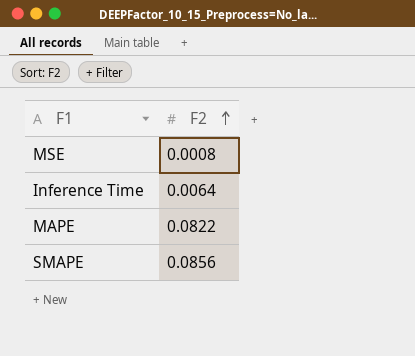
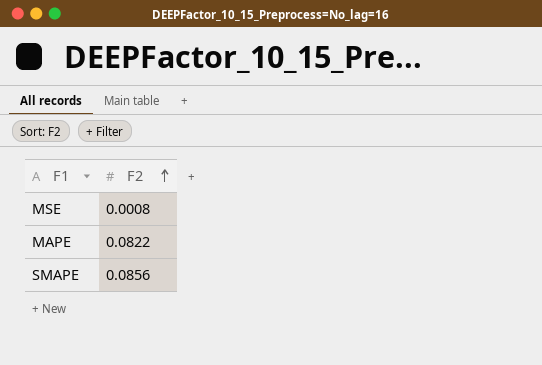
row Inference Time: 0.0064 -> none

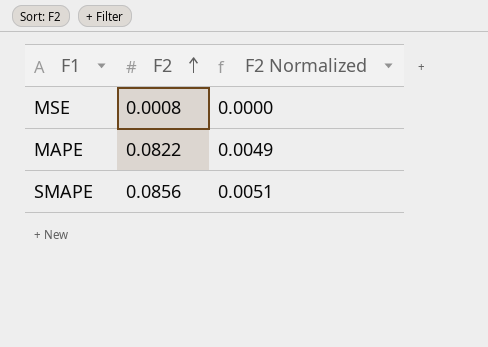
column F2 Normalized | formula: none -> [F2] * 0.06

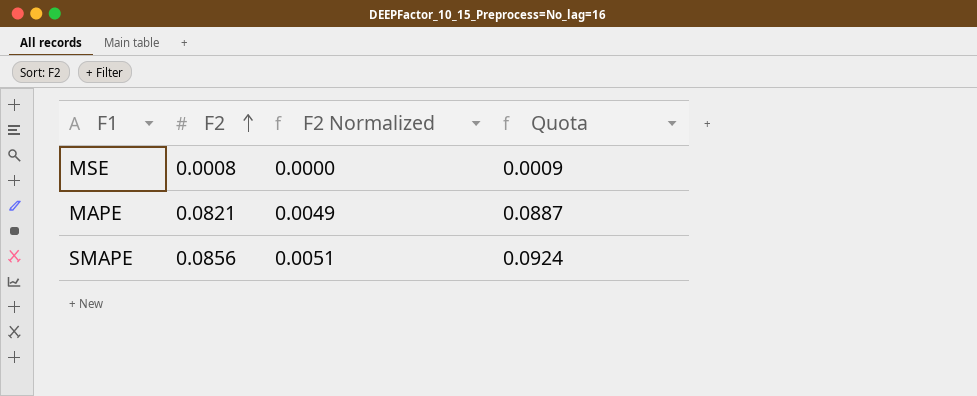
column Quota | formula: none -> [F2] * 1.08
MAPE | F2: 0.0822 -> 0.0821

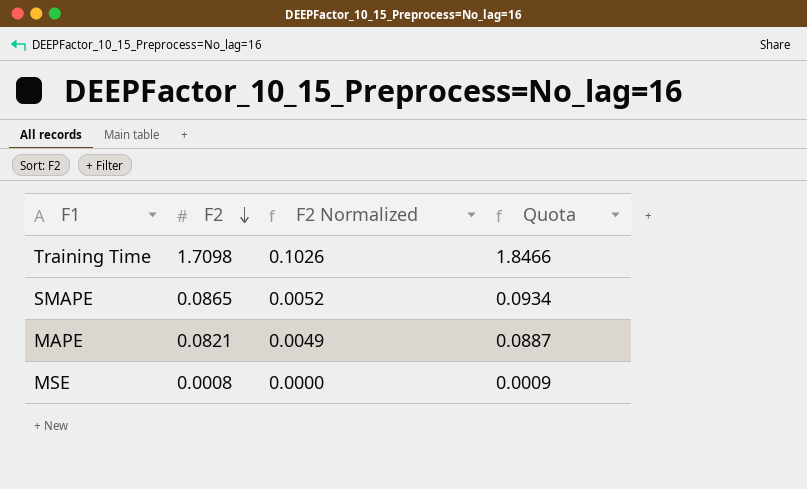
row order: F2 ascending -> F2 descending
row Training Time: none -> 1.7098 | 0.1026 | 1.8466
SMAPE | F2: 0.0856 -> 0.0865
SMAPE | F2 Normalized: 0.0051 -> 0.0052
SMAPE | Quota: 0.0924 -> 0.0934

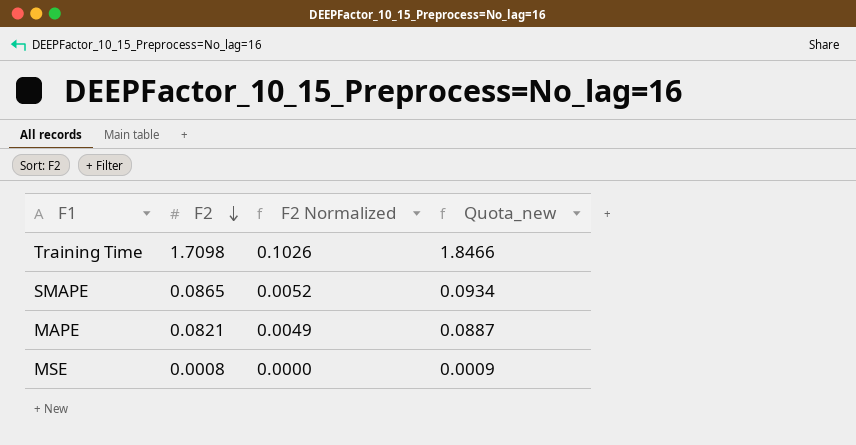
column name: Quota -> Quota_new

